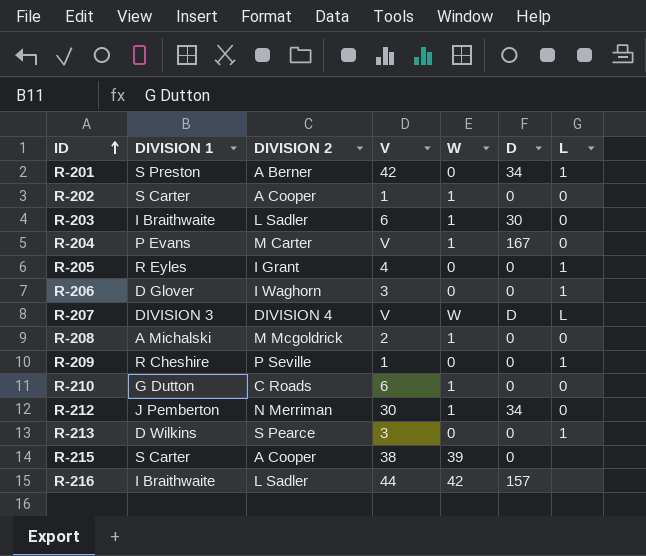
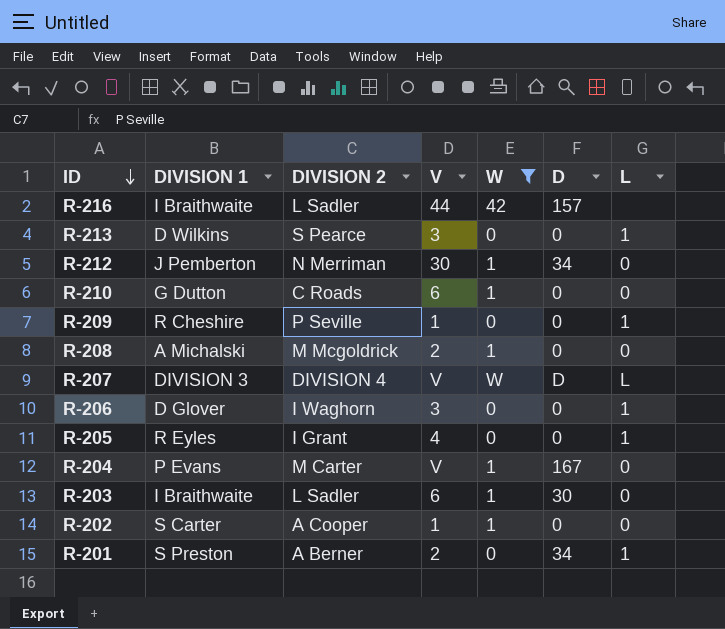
filter: none -> W != 39
row order: ID ascending -> ID descending
R-201 | V: 42 -> 2

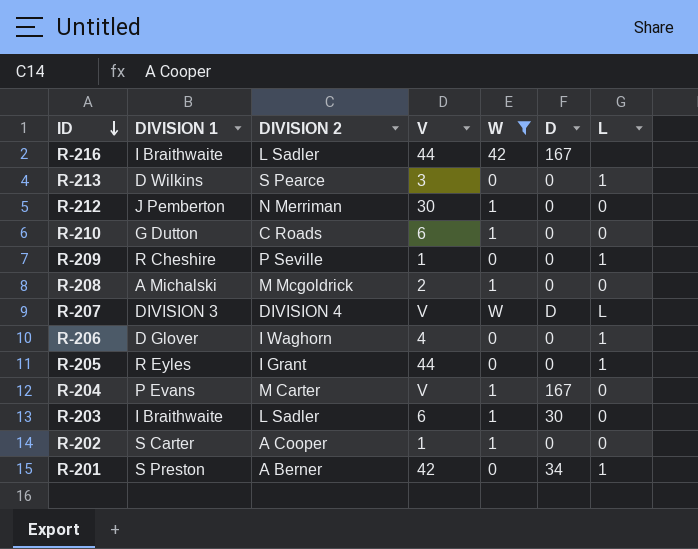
R-216 | D: 157 -> 167
R-212 | D: 34 -> 0
R-206 | V: 3 -> 4
R-205 | V: 4 -> 44
R-201 | V: 2 -> 42

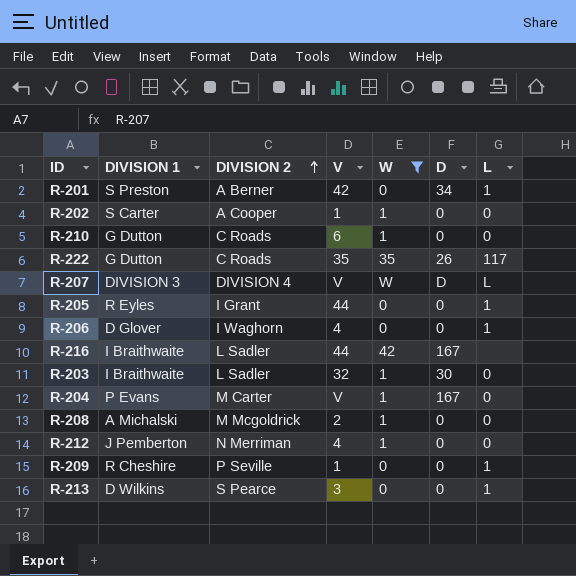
row order: ID descending -> DIVISION 2 ascending
row R-222: none -> G Dutton | C Roads | 35 | 35 | 26 | 117
R-203 | V: 6 -> 32
R-212 | V: 30 -> 4

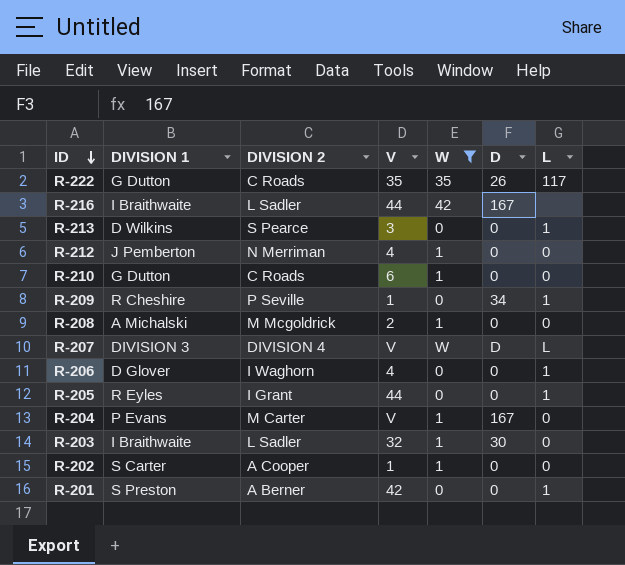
row order: DIVISION 2 ascending -> ID descending
R-209 | D: 0 -> 34
R-201 | D: 34 -> 0

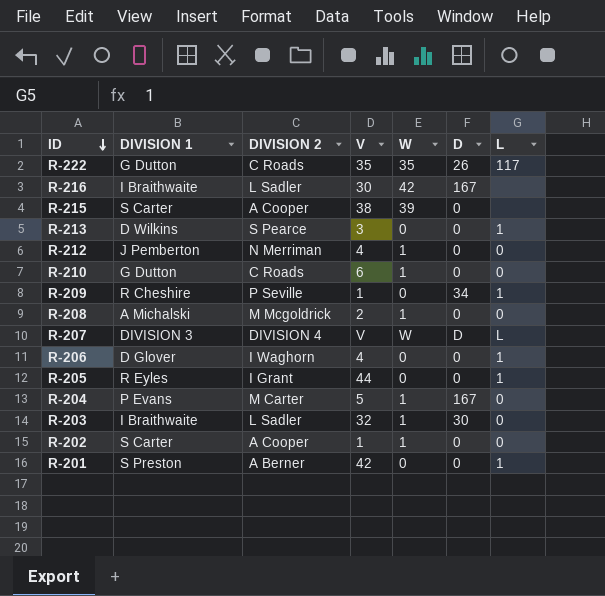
filter: W != 39 -> none
R-216 | V: 44 -> 30
R-204 | V: V -> 5

